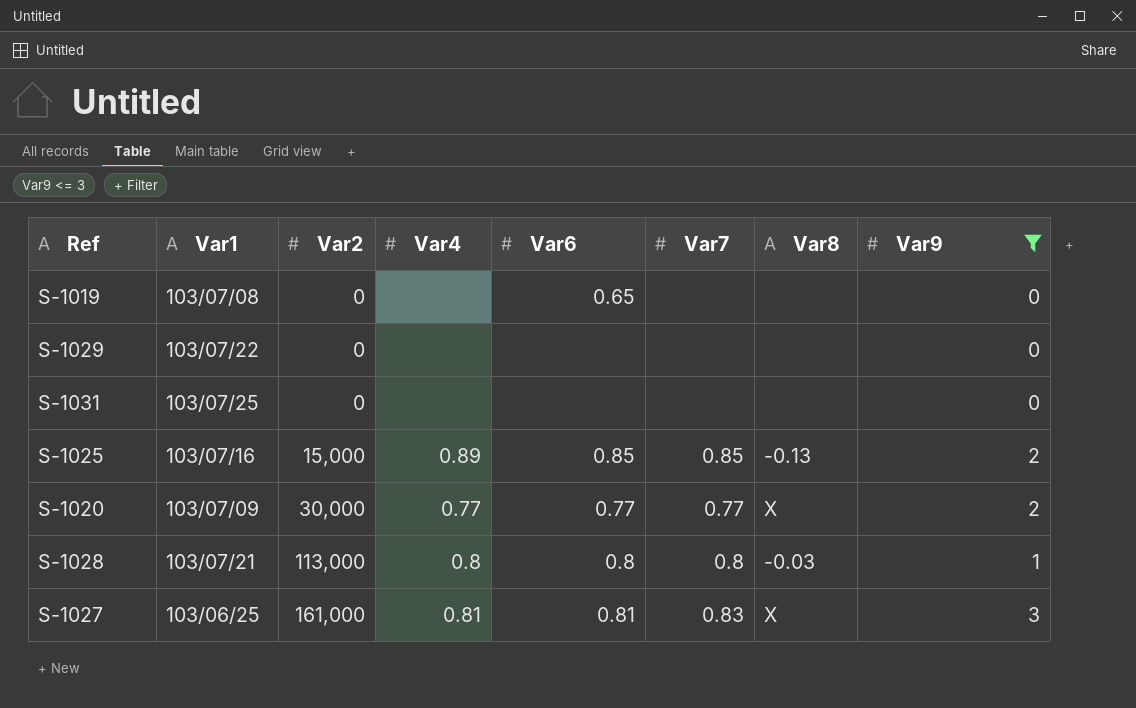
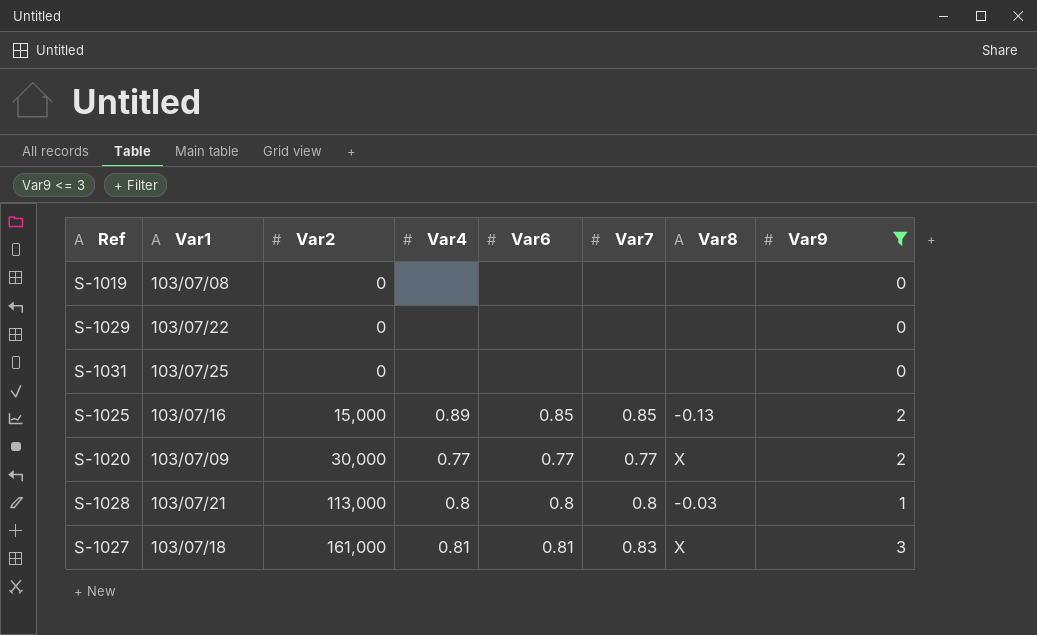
S-1019 | Var6: 0.65 -> none
S-1027 | Var1: 103/06/25 -> 103/07/18

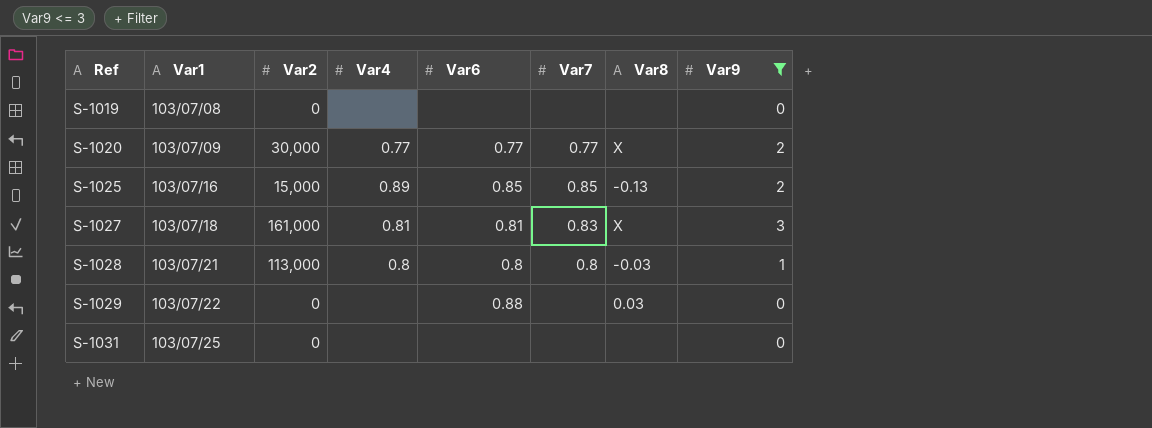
row order: Var2 ascending -> Ref ascending
S-1029 | Var6: none -> 0.88
S-1029 | Var8: none -> 0.03

